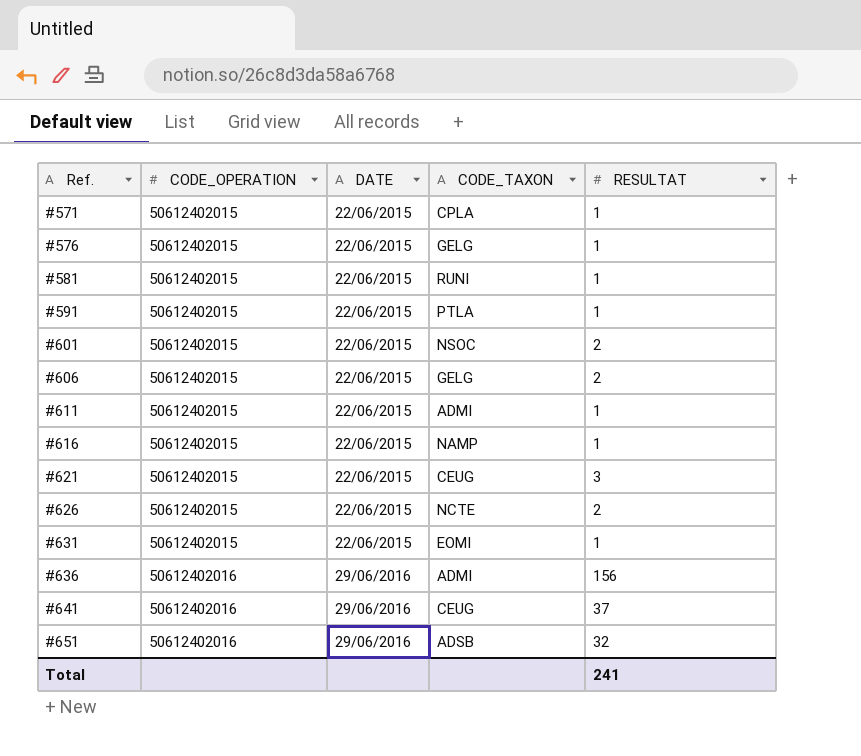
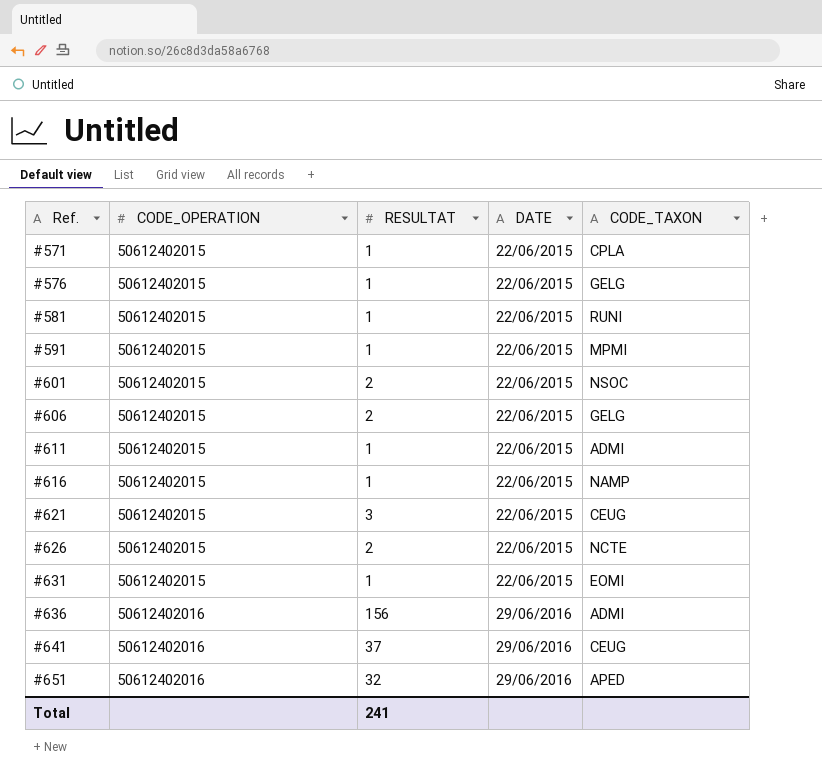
column RESULTAT | position: 5 -> 3
#591 | CODE_TAXON: PTLA -> MPMI
#651 | CODE_TAXON: ADSB -> APED

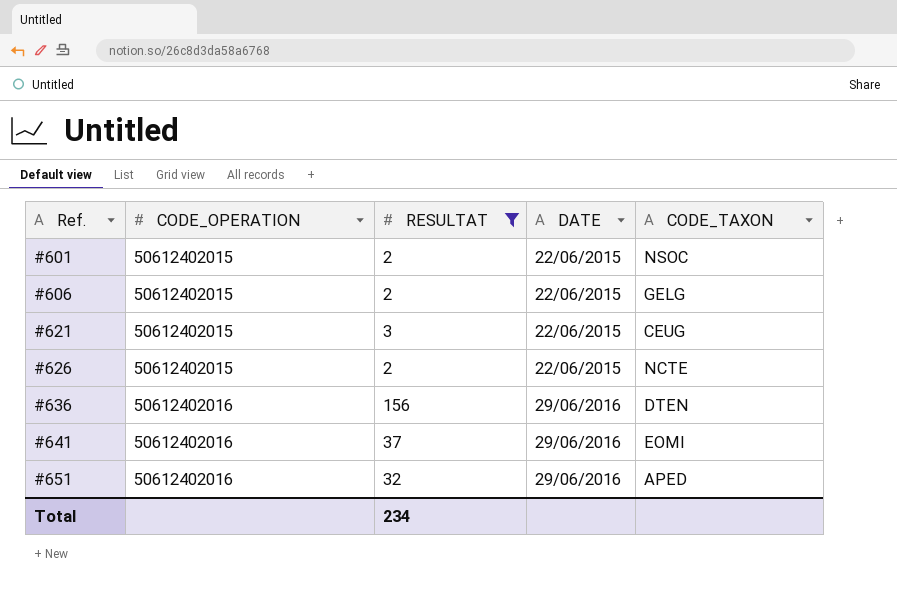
filter: none -> RESULTAT != 1
#636 | CODE_TAXON: ADMI -> DTEN
#641 | CODE_TAXON: CEUG -> EOMI
Total | RESULTAT: 241 -> 234

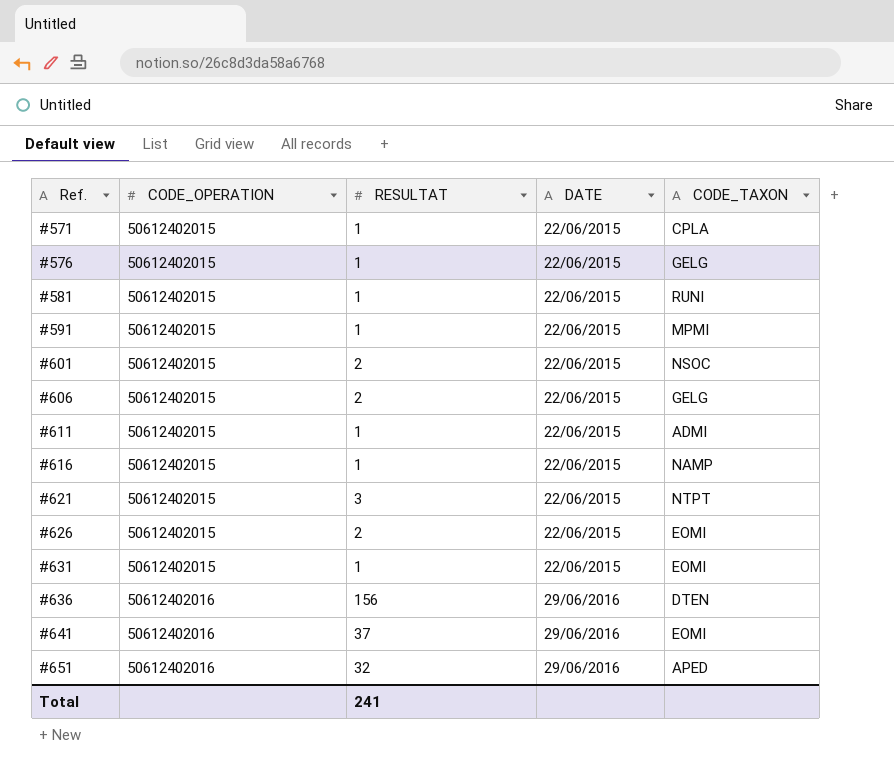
filter: RESULTAT != 1 -> none
#621 | CODE_TAXON: CEUG -> NTPT
#626 | CODE_TAXON: NCTE -> EOMI
Total | RESULTAT: 234 -> 241

